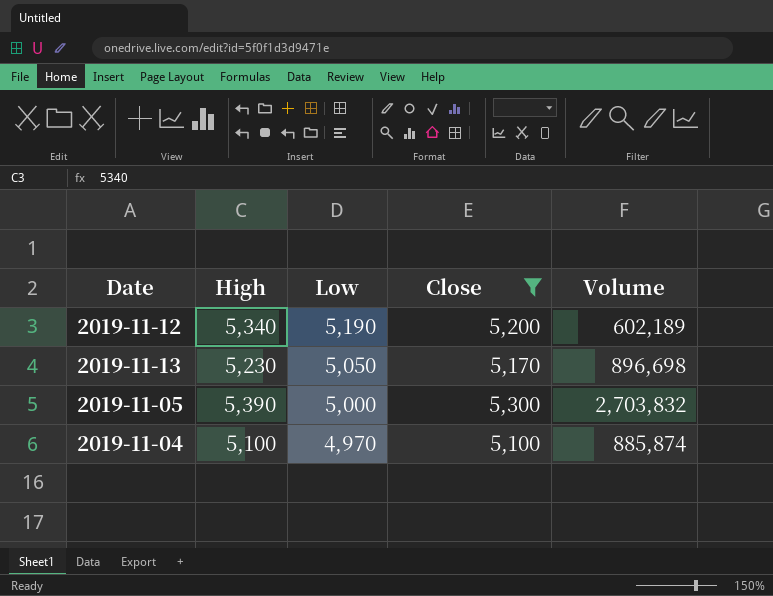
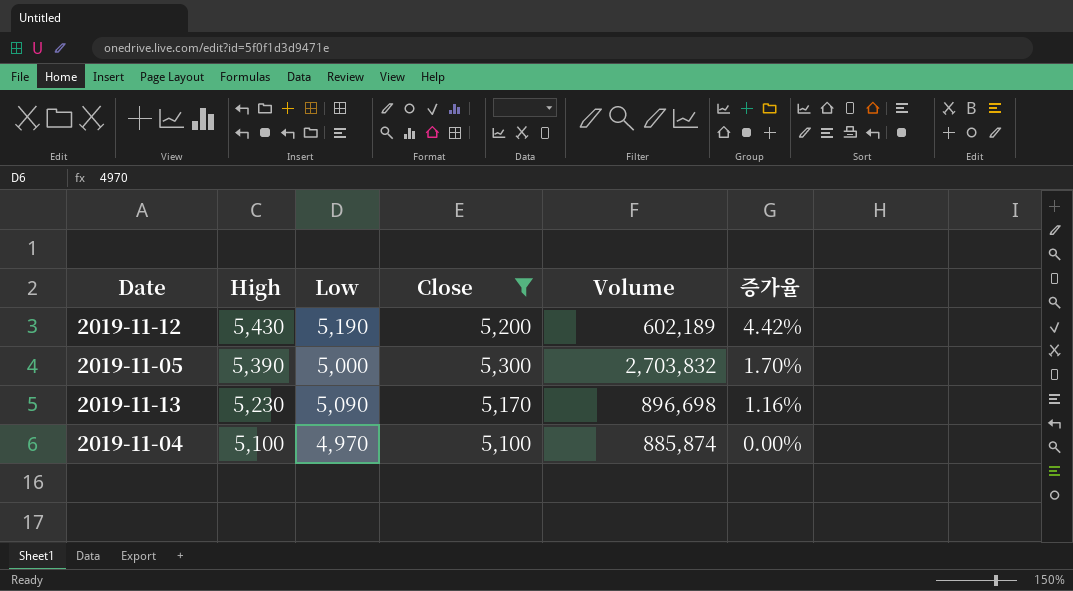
row order: Low descending -> High descending
column 증가율 | formula: none -> ([High] - [Close]) / [Close]
2019-11-12 | High: 5,340 -> 5,430
2019-11-13 | Low: 5,050 -> 5,090

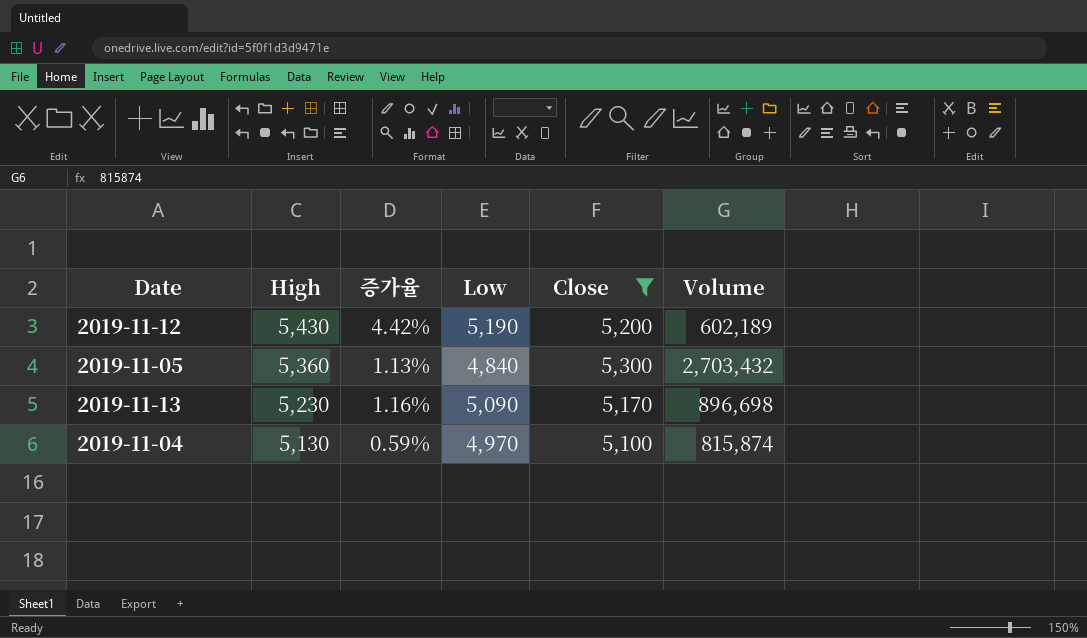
column 증가율 | position: 6 -> 3
2019-11-05 | High: 5,390 -> 5,360
2019-11-05 | 증가율: 1.70% -> 1.13%
2019-11-05 | Low: 5,000 -> 4,840
2019-11-05 | Volume: 2,703,832 -> 2,703,432
2019-11-04 | High: 5,100 -> 5,130
2019-11-04 | 증가율: 0.00% -> 0.59%
2019-11-04 | Volume: 885,874 -> 815,874

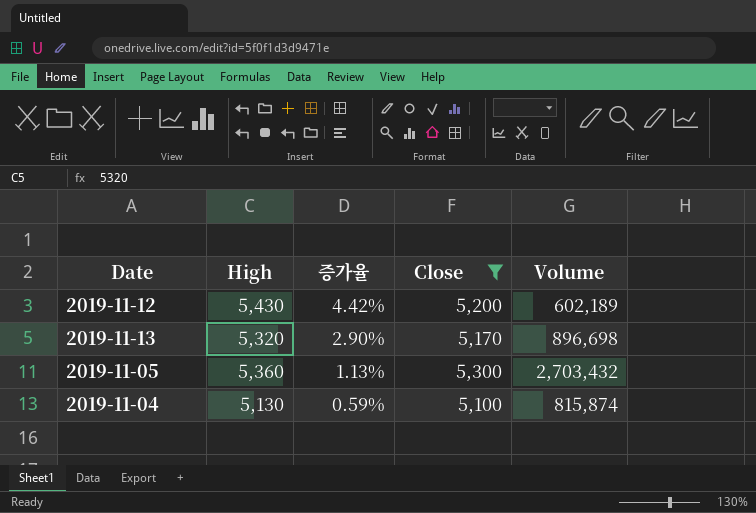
row order: High descending -> 증가율 descending
column Low | position: 4 -> none
2019-11-13 | High: 5,230 -> 5,320
2019-11-13 | 증가율: 1.16% -> 2.90%

